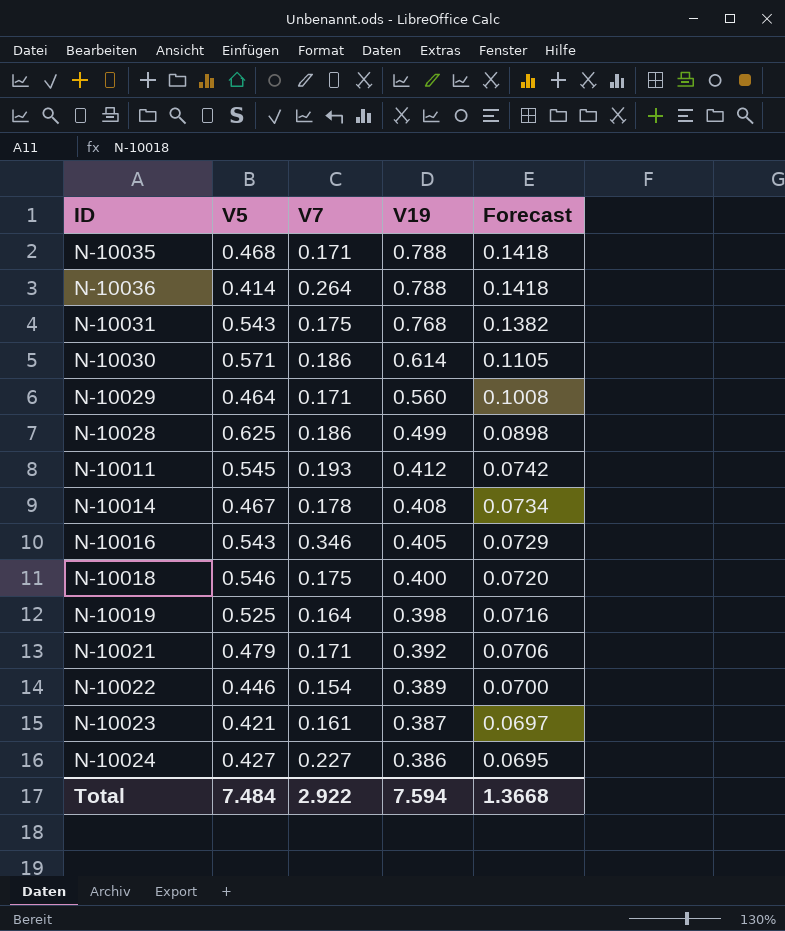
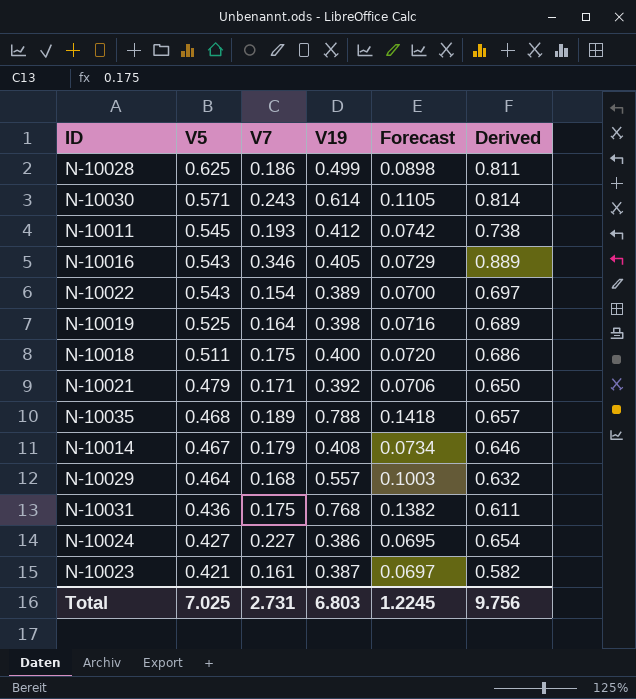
row order: V19 descending -> V5 descending
column Derived | formula: none -> [V5] + [V7]
row N-10036: 0.414 | 0.264 | 0.788 | 0.1418 -> none
N-10030 | V7: 0.186 -> 0.243
N-10022 | V5: 0.446 -> 0.543
N-10018 | V5: 0.546 -> 0.511
N-10035 | V7: 0.171 -> 0.189
N-10014 | V7: 0.178 -> 0.179
N-10029 | V7: 0.171 -> 0.168
N-10029 | V19: 0.560 -> 0.557
N-10029 | Forecast: 0.1008 -> 0.1003
N-10031 | V5: 0.543 -> 0.436
Total | V5: 7.484 -> 7.025
Total | V7: 2.922 -> 2.731
Total | V19: 7.594 -> 6.803
Total | Forecast: 1.3668 -> 1.2245

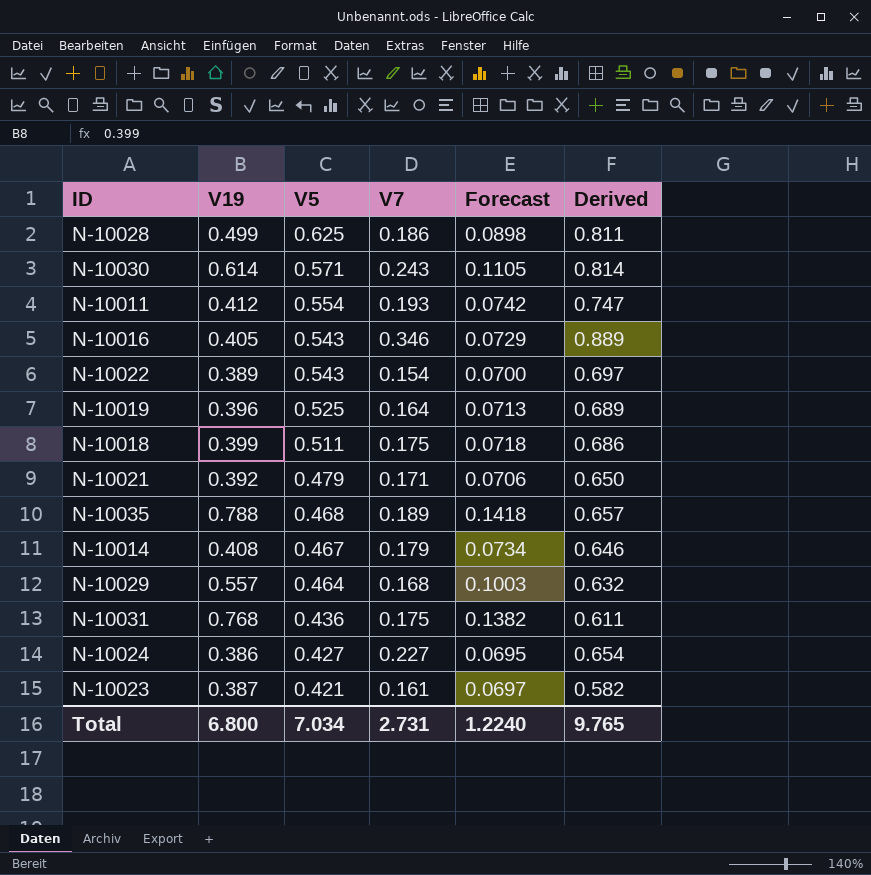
column V19 | position: 4 -> 2
N-10011 | V5: 0.545 -> 0.554
N-10011 | Derived: 0.738 -> 0.747
N-10019 | V19: 0.398 -> 0.396
N-10019 | Forecast: 0.0716 -> 0.0713
N-10018 | V19: 0.400 -> 0.399
N-10018 | Forecast: 0.0720 -> 0.0718
Total | V19: 6.803 -> 6.800
Total | V5: 7.025 -> 7.034
Total | Forecast: 1.2245 -> 1.2240
Total | Derived: 9.756 -> 9.765

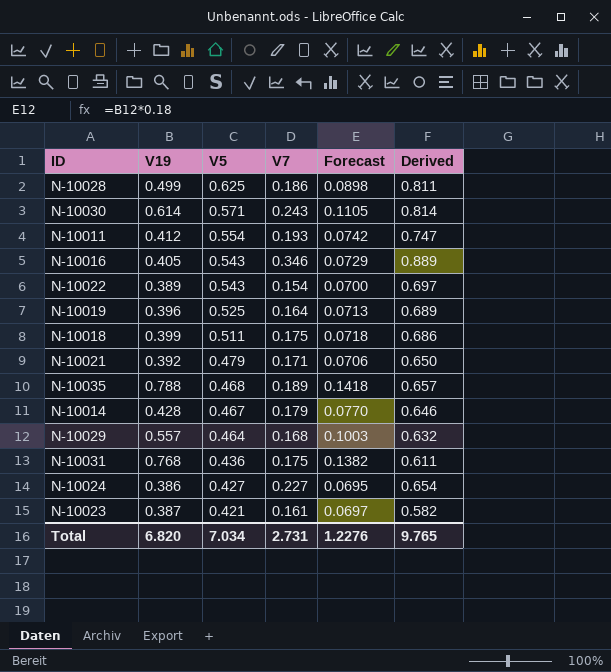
N-10014 | V19: 0.408 -> 0.428
N-10014 | Forecast: 0.0734 -> 0.0770
Total | V19: 6.800 -> 6.820
Total | Forecast: 1.2240 -> 1.2276

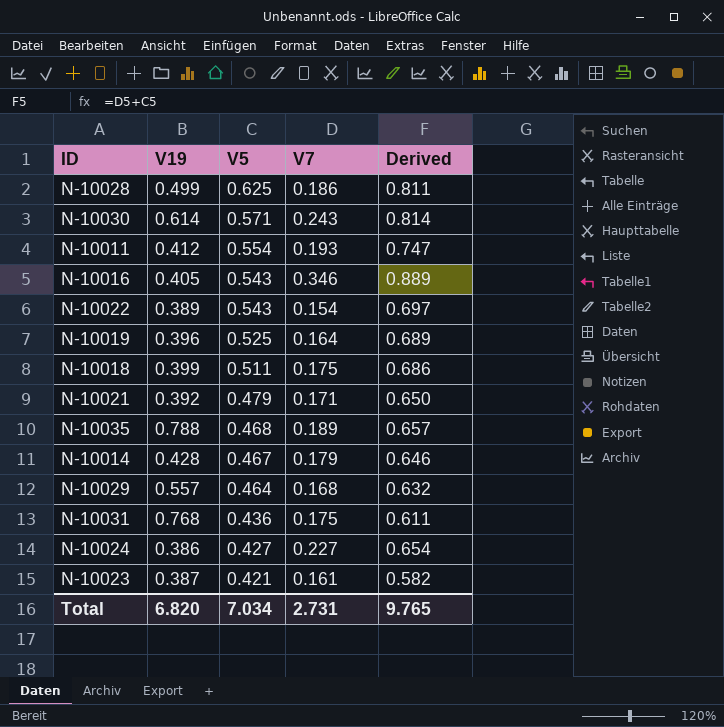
column Forecast | formula: [V19] * 0.18 -> none

